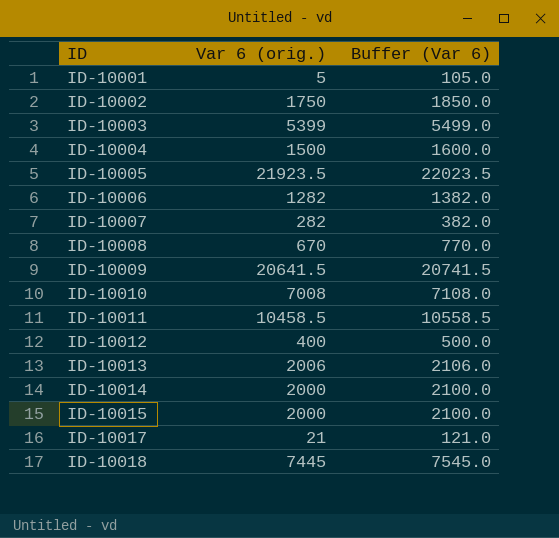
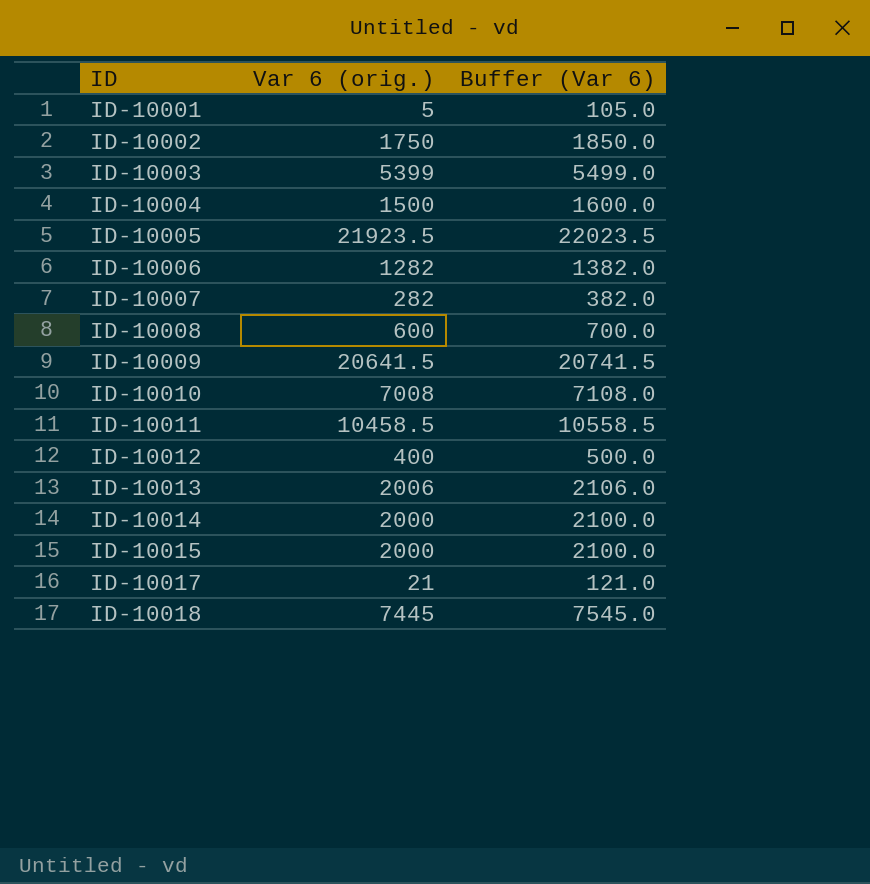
ID-10008 | Var 6 (orig.): 670 -> 600
ID-10008 | Buffer (Var 6): 770.0 -> 700.0

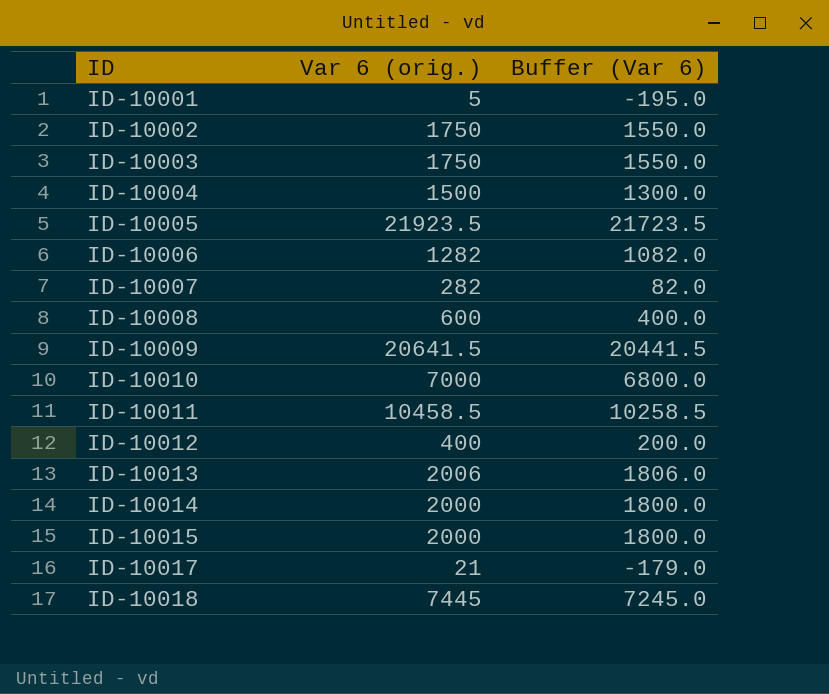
column Buffer (Var 6) | formula: [Var 6 (orig.)] + 100 -> [Var 6 (orig.)] - 200
ID-10003 | Var 6 (orig.): 5399 -> 1750
ID-10010 | Var 6 (orig.): 7008 -> 7000

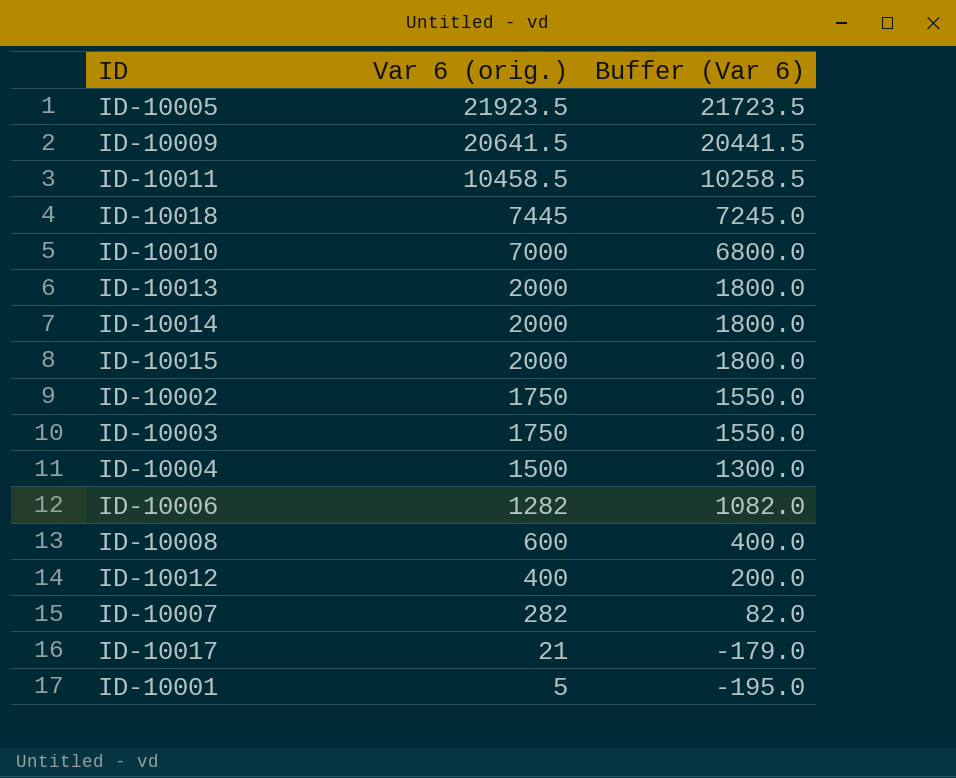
row order: ID ascending -> Var 6 (orig.) descending
ID-10013 | Var 6 (orig.): 2006 -> 2000
ID-10013 | Buffer (Var 6): 1806.0 -> 1800.0

